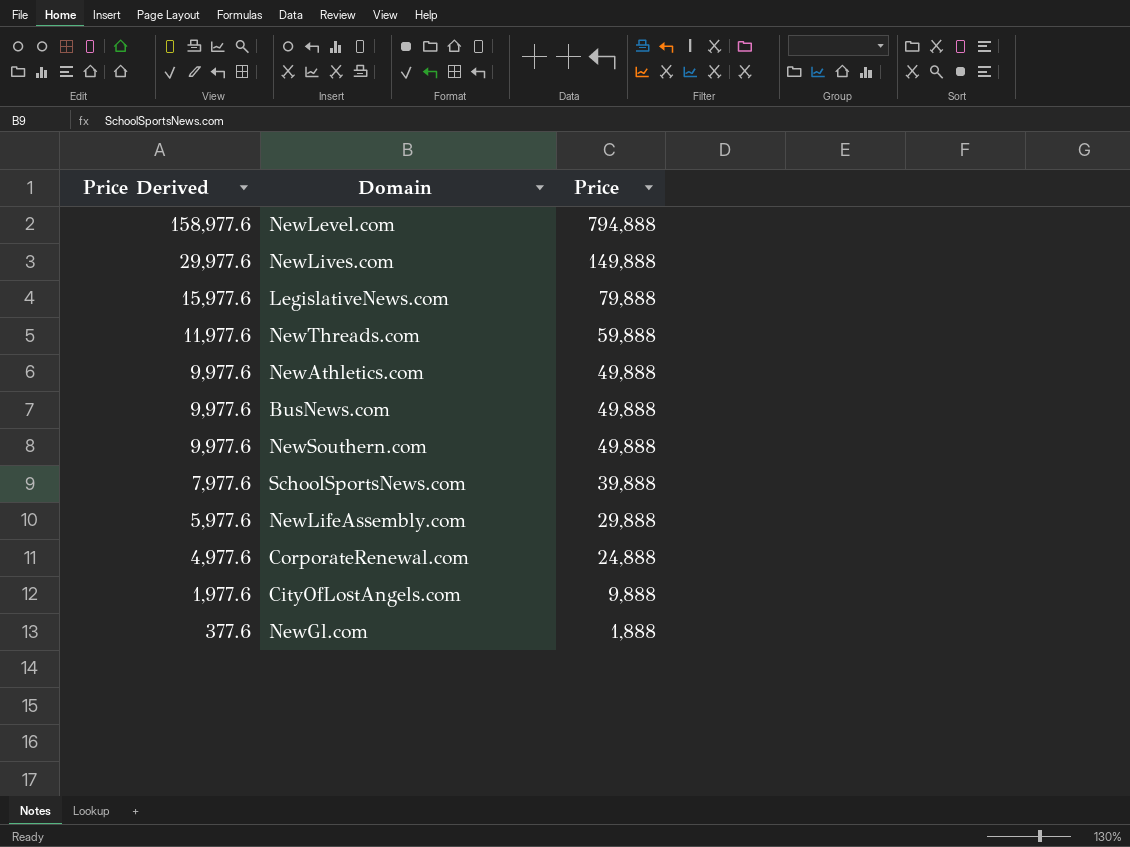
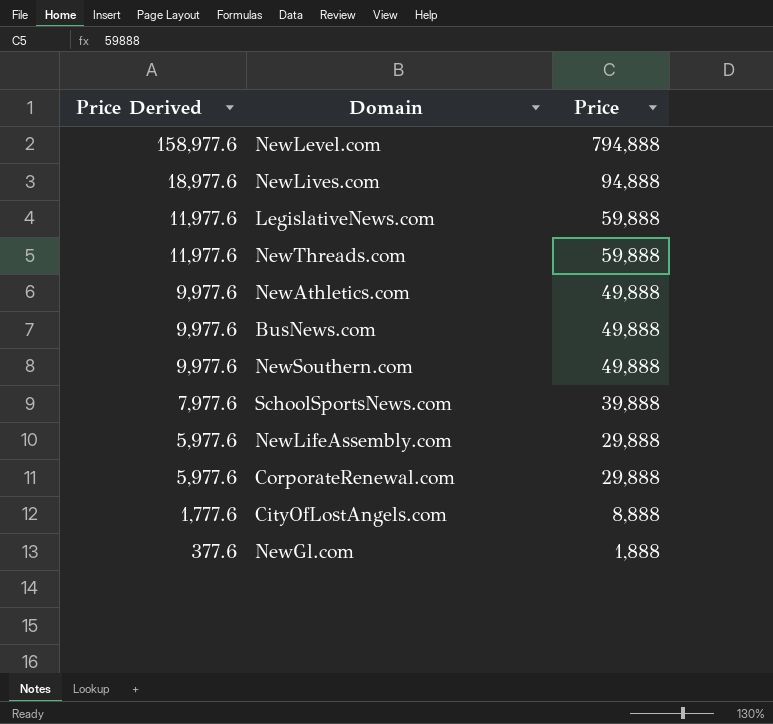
NewLives.com | Price Derived: 29,977.6 -> 18,977.6
NewLives.com | Price: 149,888 -> 94,888
LegislativeNews.com | Price Derived: 15,977.6 -> 11,977.6
LegislativeNews.com | Price: 79,888 -> 59,888
CorporateRenewal.com | Price Derived: 4,977.6 -> 5,977.6
CorporateRenewal.com | Price: 24,888 -> 29,888
CityOfLostAngels.com | Price Derived: 1,977.6 -> 1,777.6
CityOfLostAngels.com | Price: 9,888 -> 8,888

